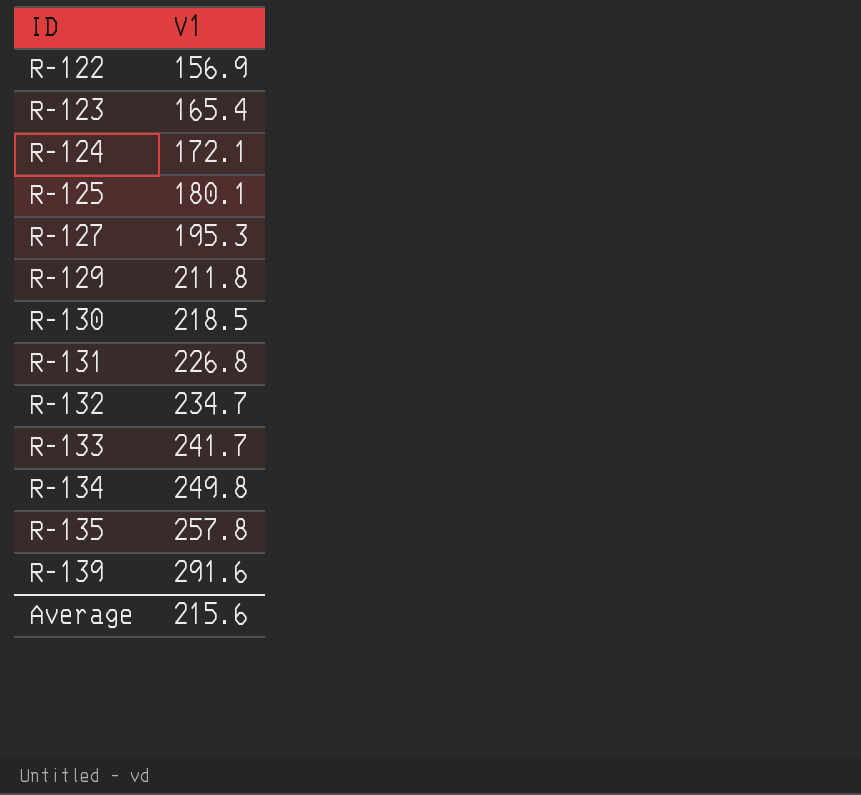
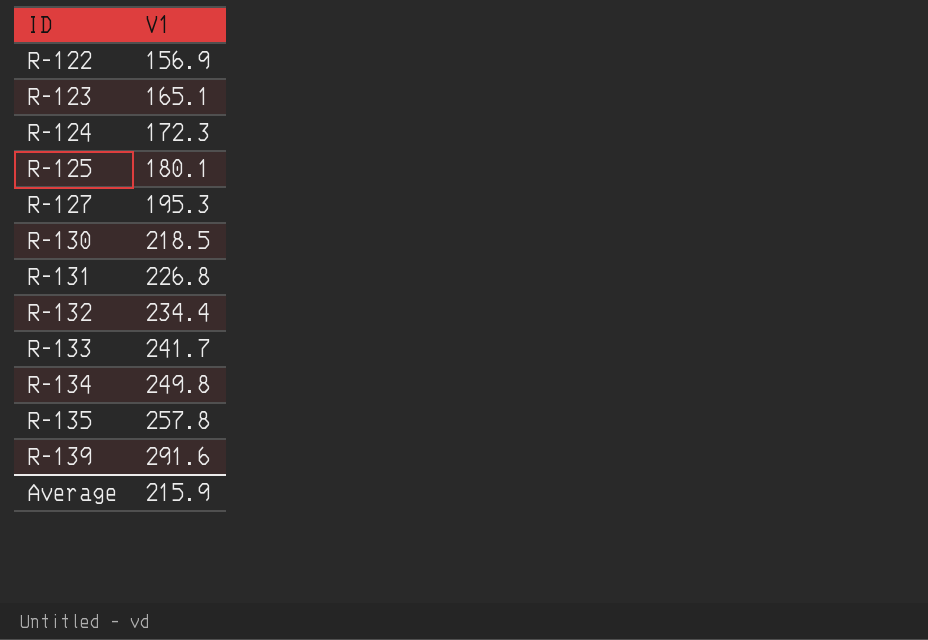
row R-129: 211.8 -> none
R-123 | V1: 165.4 -> 165.1
R-124 | V1: 172.1 -> 172.3
R-132 | V1: 234.7 -> 234.4
Average | V1: 215.6 -> 215.9

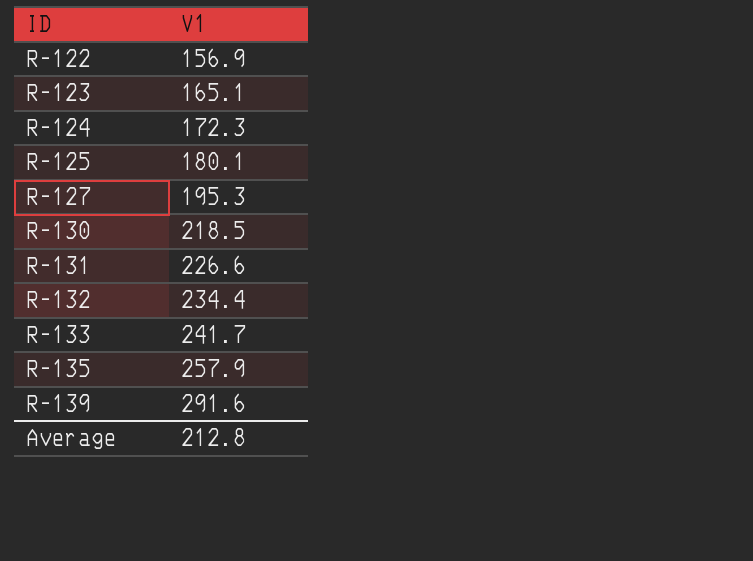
row R-134: 249.8 -> none
R-131 | V1: 226.8 -> 226.6
R-135 | V1: 257.8 -> 257.9
Average | V1: 215.9 -> 212.8

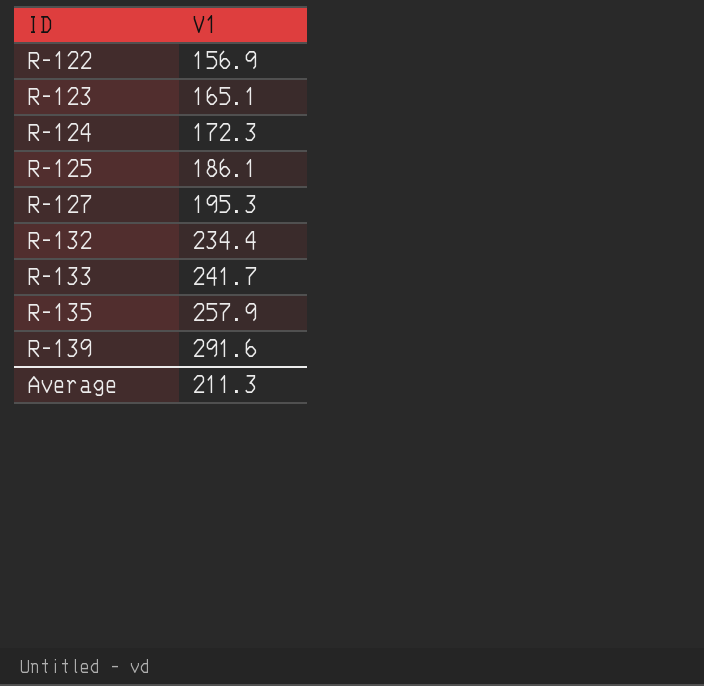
row R-130: 218.5 -> none
row R-131: 226.6 -> none
R-125 | V1: 180.1 -> 186.1
Average | V1: 212.8 -> 211.3

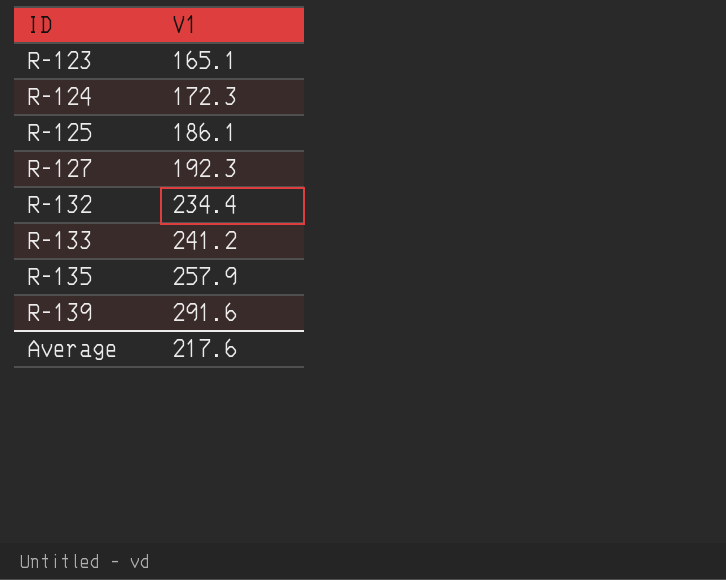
row R-122: 156.9 -> none
R-127 | V1: 195.3 -> 192.3
R-133 | V1: 241.7 -> 241.2
Average | V1: 211.3 -> 217.6

